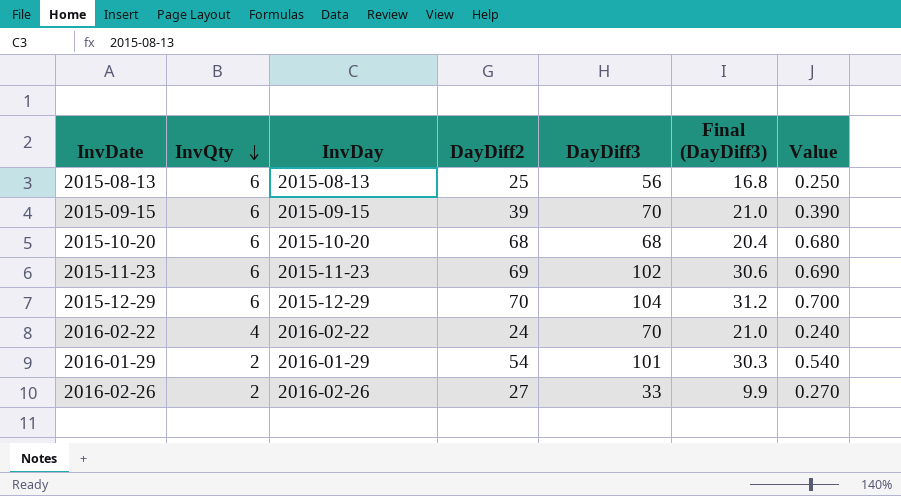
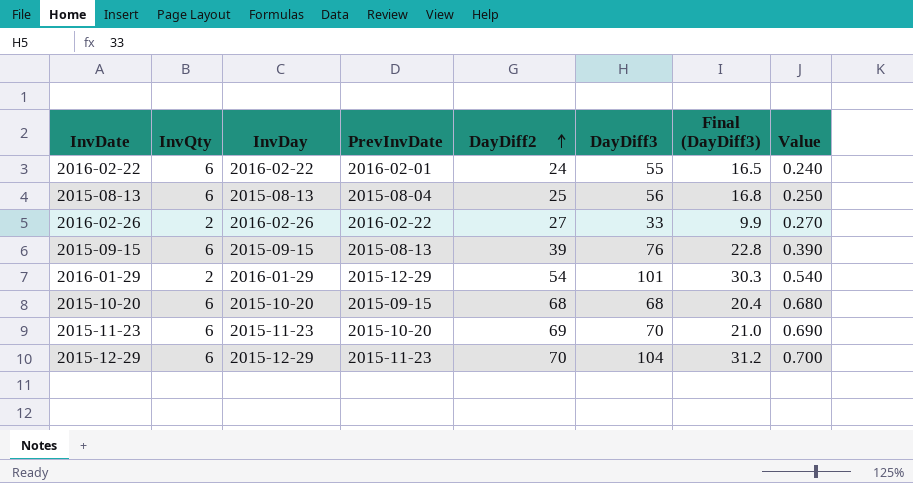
row order: InvQty descending -> DayDiff2 ascending
column PrevInvDate | position: none -> 4
2016-02-22 | InvQty: 4 -> 6
2016-02-22 | DayDiff3: 70 -> 55
2016-02-22 | Final (DayDiff3): 21.0 -> 16.5
2015-09-15 | DayDiff3: 70 -> 76
2015-09-15 | Final (DayDiff3): 21.0 -> 22.8
2015-11-23 | DayDiff3: 102 -> 70
2015-11-23 | Final (DayDiff3): 30.6 -> 21.0

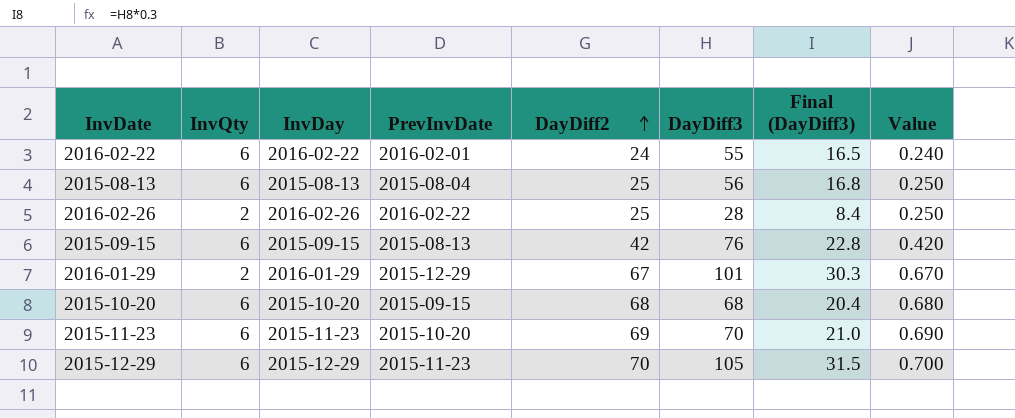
2016-02-26 | DayDiff2: 27 -> 25
2016-02-26 | DayDiff3: 33 -> 28
2016-02-26 | Final (DayDiff3): 9.9 -> 8.4
2016-02-26 | Value: 0.270 -> 0.250
2015-09-15 | DayDiff2: 39 -> 42
2015-09-15 | Value: 0.390 -> 0.420
2016-01-29 | DayDiff2: 54 -> 67
2016-01-29 | Value: 0.540 -> 0.670
2015-12-29 | DayDiff3: 104 -> 105
2015-12-29 | Final (DayDiff3): 31.2 -> 31.5

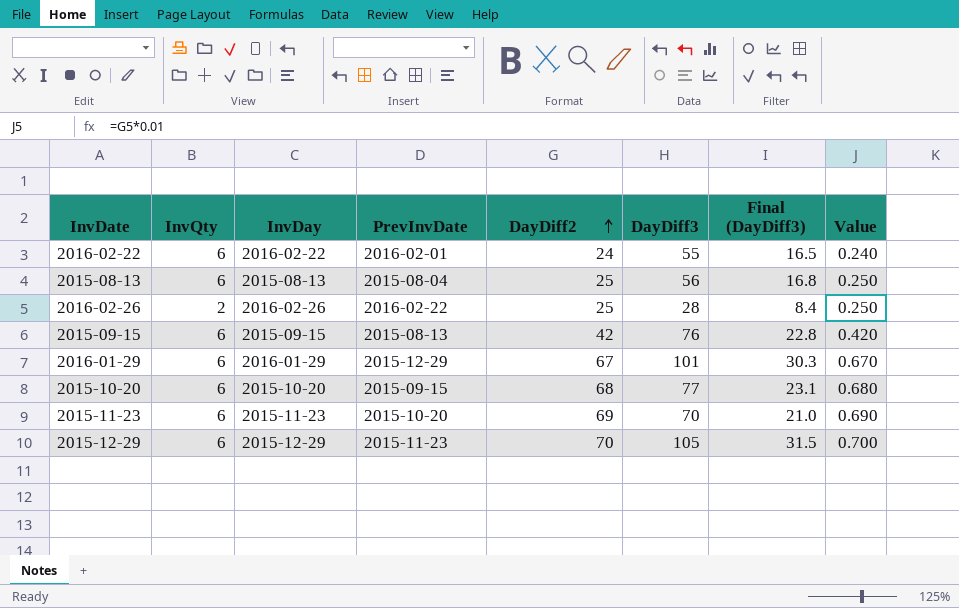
2016-01-29 | InvQty: 2 -> 6
2015-10-20 | DayDiff3: 68 -> 77
2015-10-20 | Final (DayDiff3): 20.4 -> 23.1

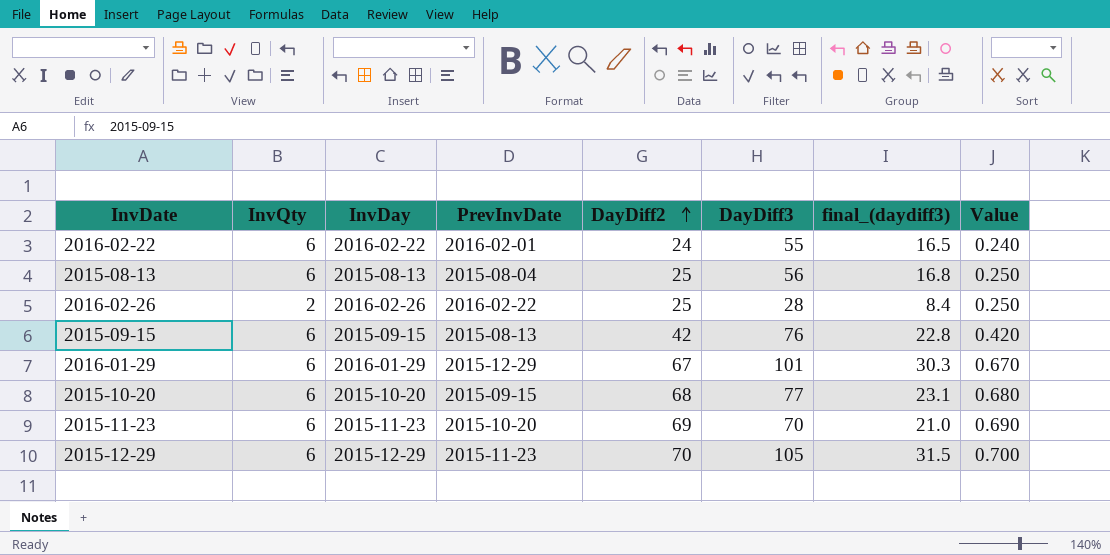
column name: Final (DayDiff3) -> final_(daydiff3)

